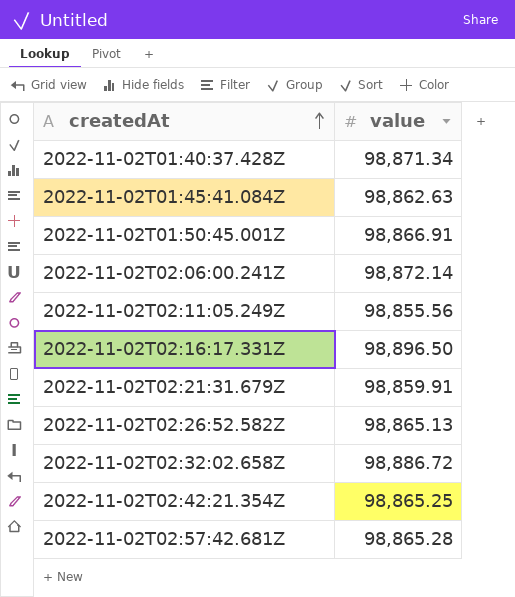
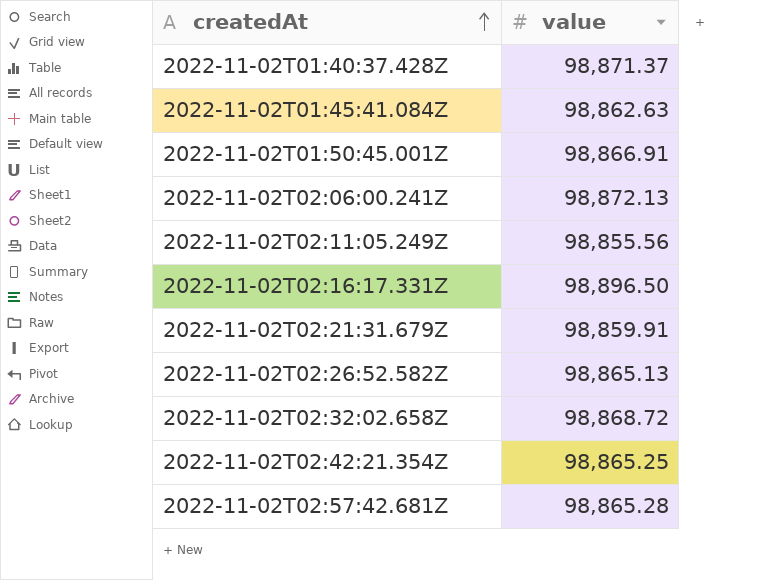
2022-11-02T01:40:37.428Z | value: 98,871.34 -> 98,871.37
2022-11-02T02:06:00.241Z | value: 98,872.14 -> 98,872.13
2022-11-02T02:32:02.658Z | value: 98,886.72 -> 98,868.72

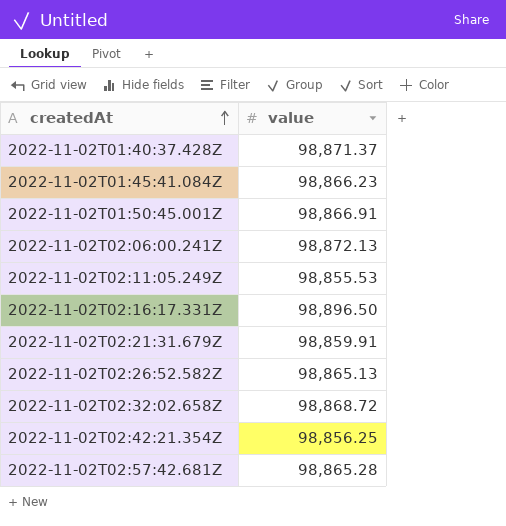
2022-11-02T01:45:41.084Z | value: 98,862.63 -> 98,866.23
2022-11-02T02:11:05.249Z | value: 98,855.56 -> 98,855.53
2022-11-02T02:42:21.354Z | value: 98,865.25 -> 98,856.25

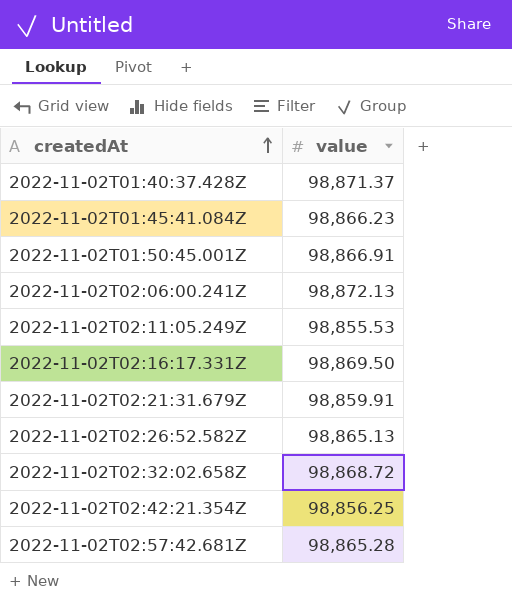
2022-11-02T02:16:17.331Z | value: 98,896.50 -> 98,869.50

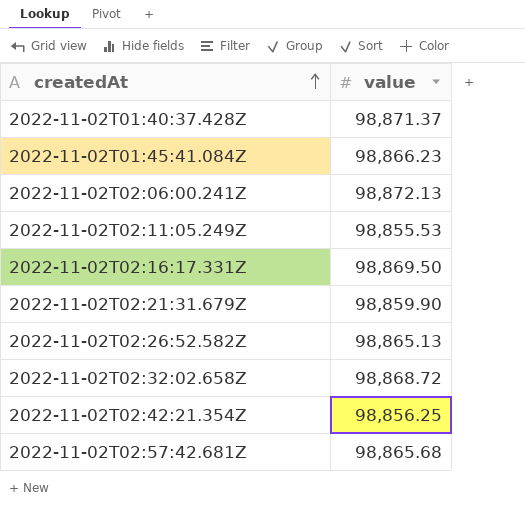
row 2022-11-02T01:50:45.001Z: 98,866.91 -> none
2022-11-02T02:21:31.679Z | value: 98,859.91 -> 98,859.90
2022-11-02T02:57:42.681Z | value: 98,865.28 -> 98,865.68

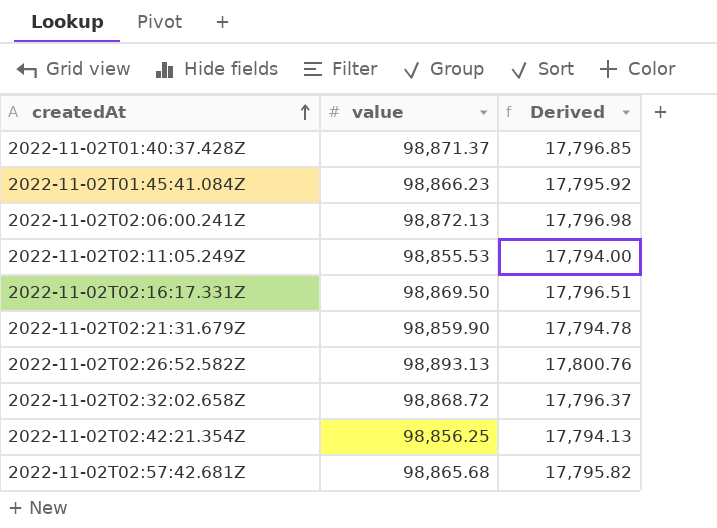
column Derived | formula: none -> [value] * 0.18
2022-11-02T02:26:52.582Z | value: 98,865.13 -> 98,893.13

